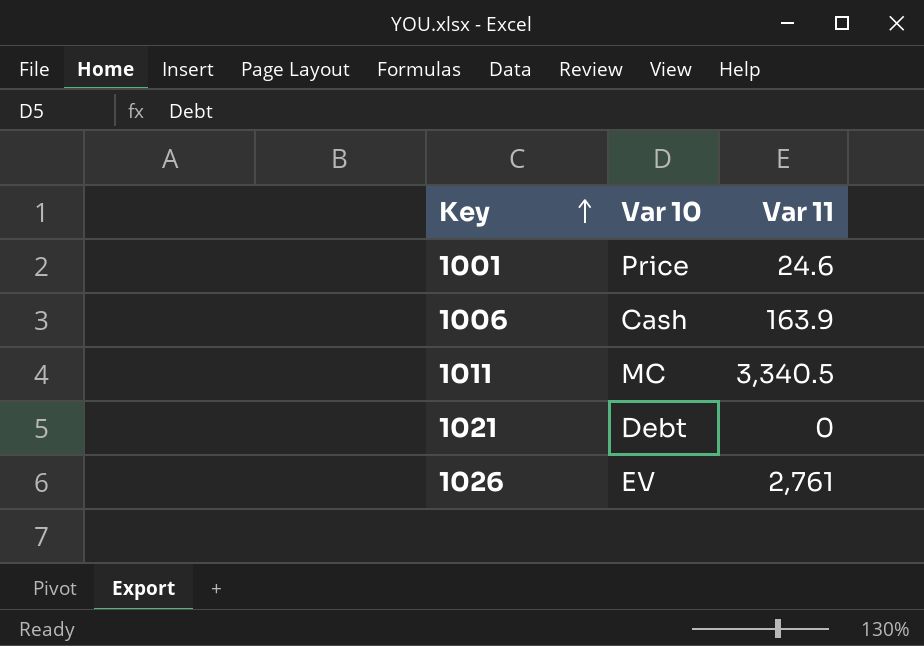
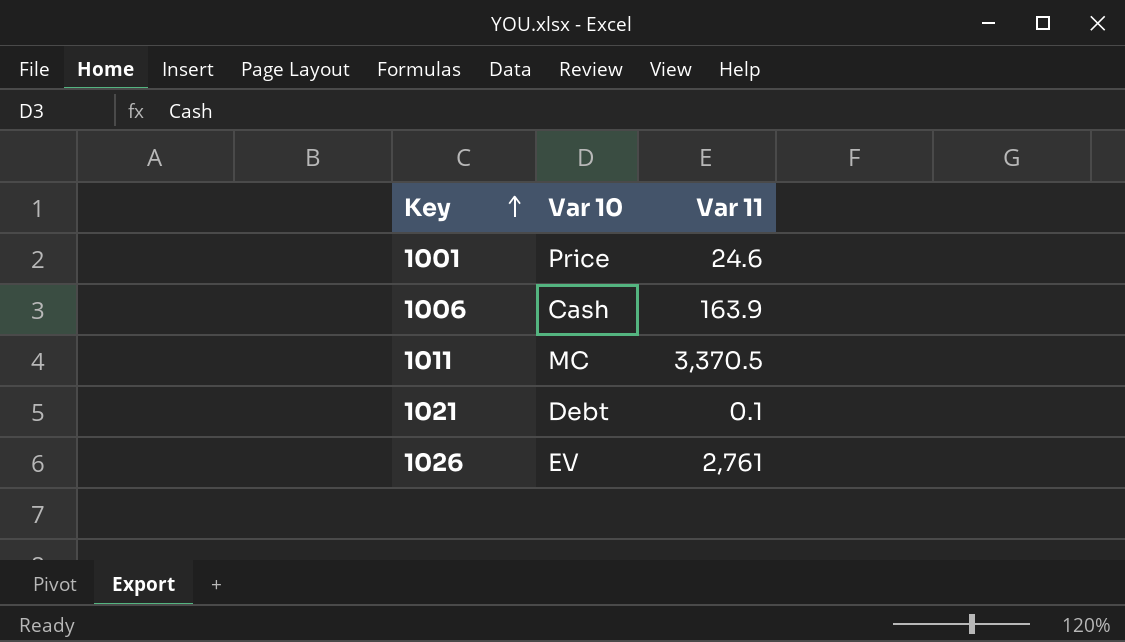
1011 | Var 11: 3,340.5 -> 3,370.5
1021 | Var 11: 0 -> 0.1

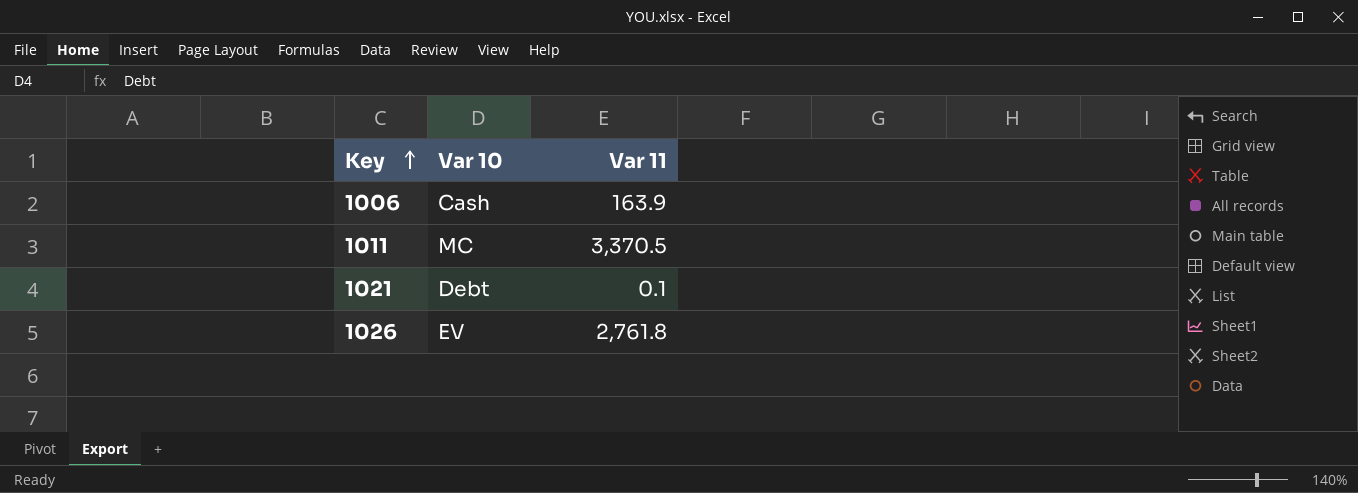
row 1001: Price | 24.6 -> none
1026 | Var 11: 2,761 -> 2,761.8

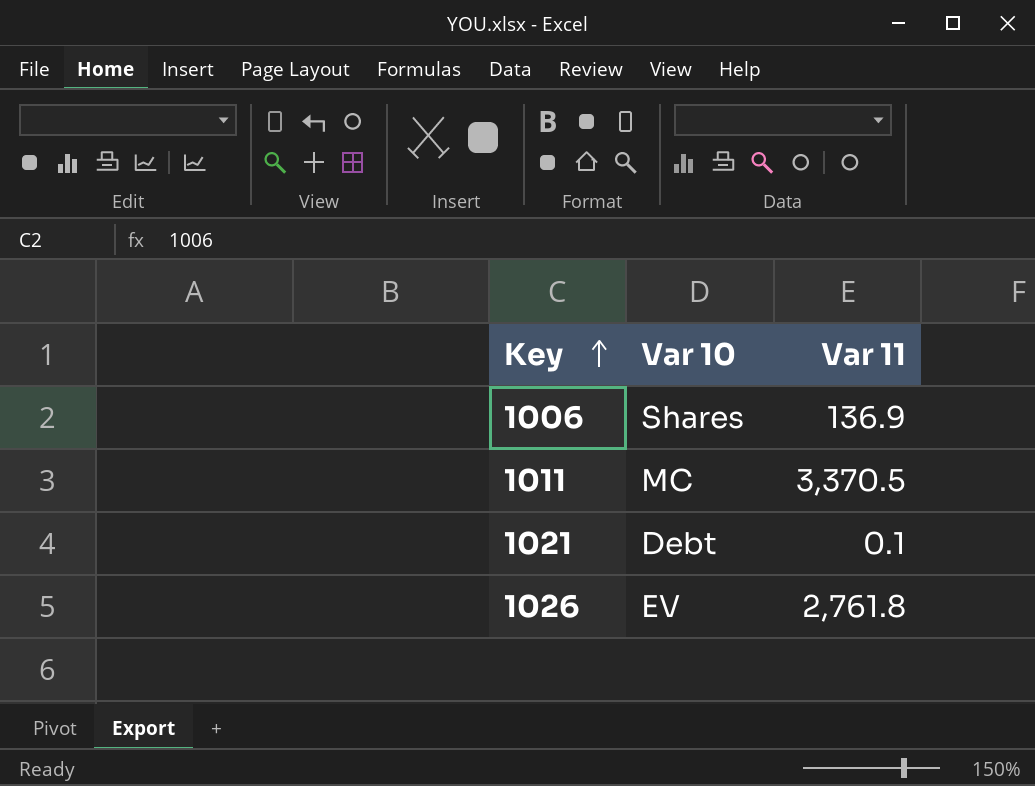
1006 | Var 10: Cash -> Shares
1006 | Var 11: 163.9 -> 136.9

